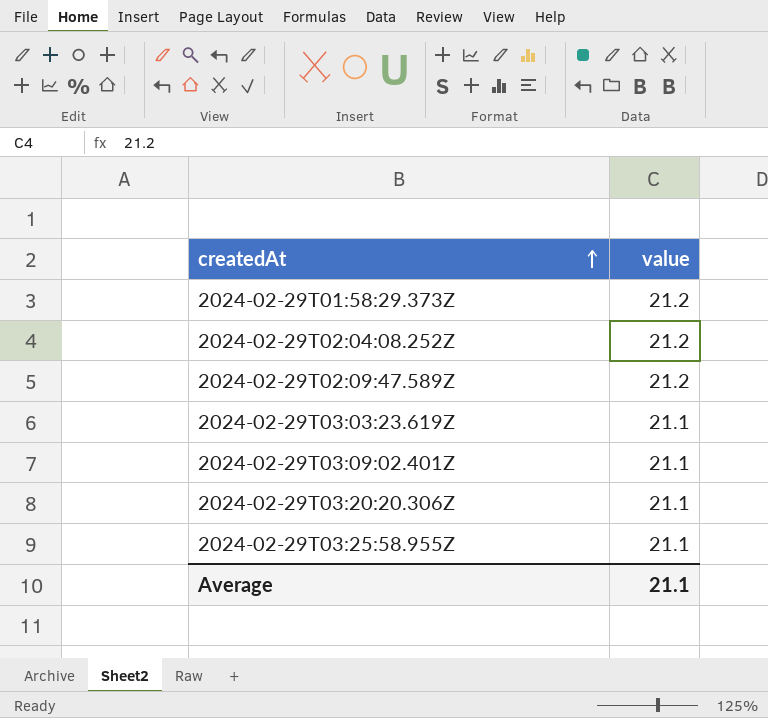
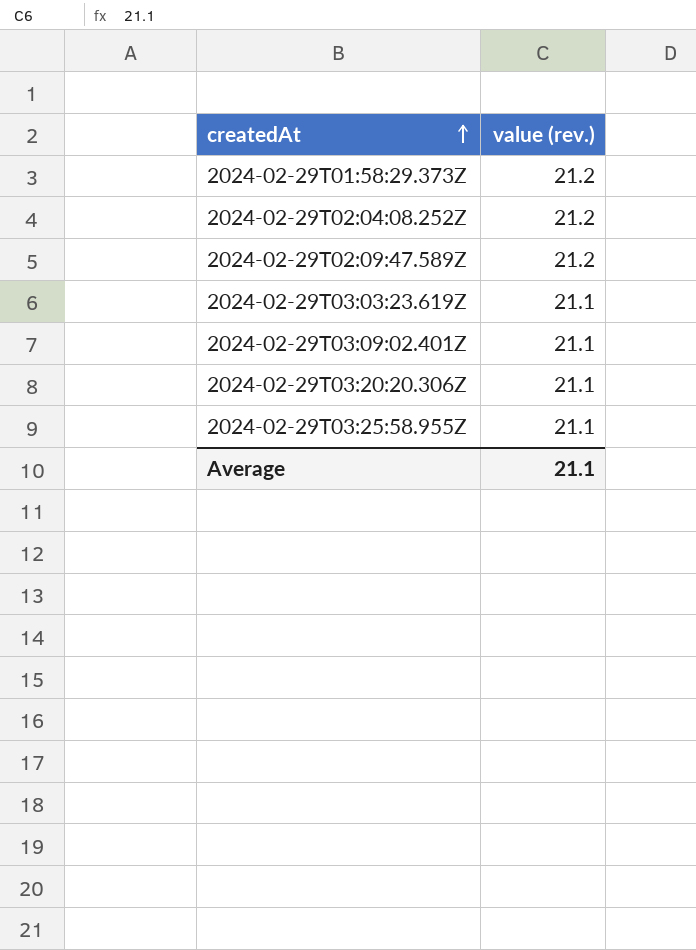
column name: value -> value (rev.)

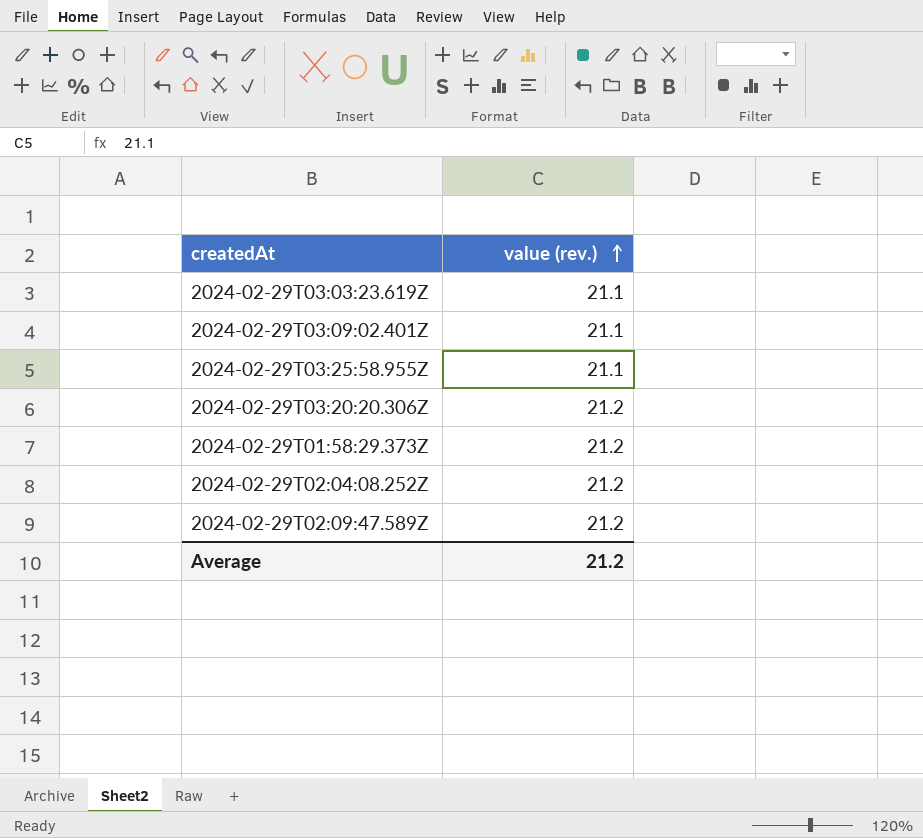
row order: createdAt ascending -> value (rev.) ascending
2024-02-29T03:20:20.306Z | value (rev.): 21.1 -> 21.2
Average | value (rev.): 21.1 -> 21.2

